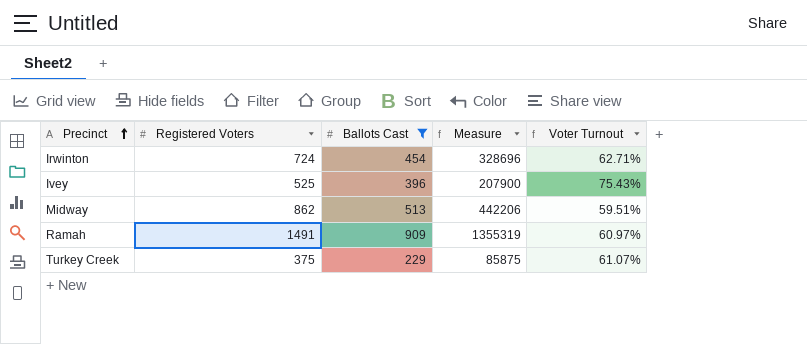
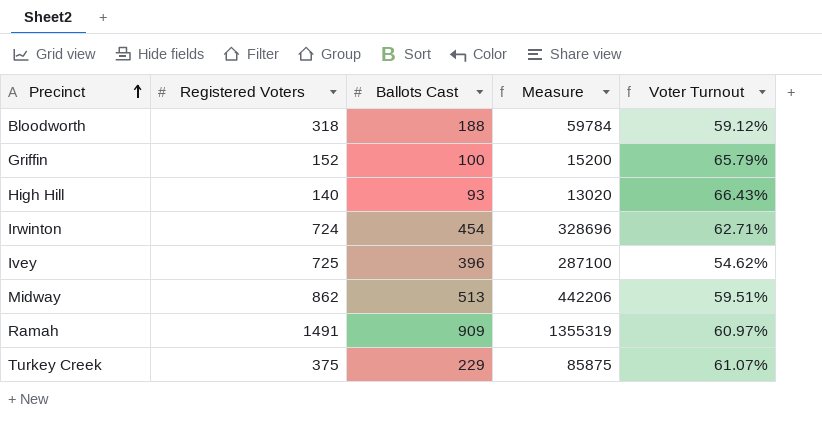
filter: Ballots Cast >= 229 -> none
Ivey | Registered Voters: 525 -> 725
Ivey | Measure: 207900 -> 287100
Ivey | Voter Turnout: 75.43% -> 54.62%

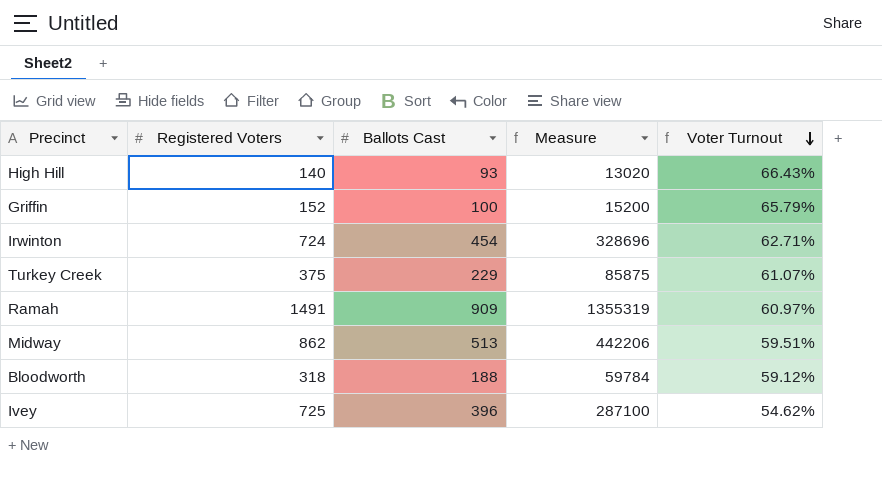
row order: Precinct ascending -> Voter Turnout descending

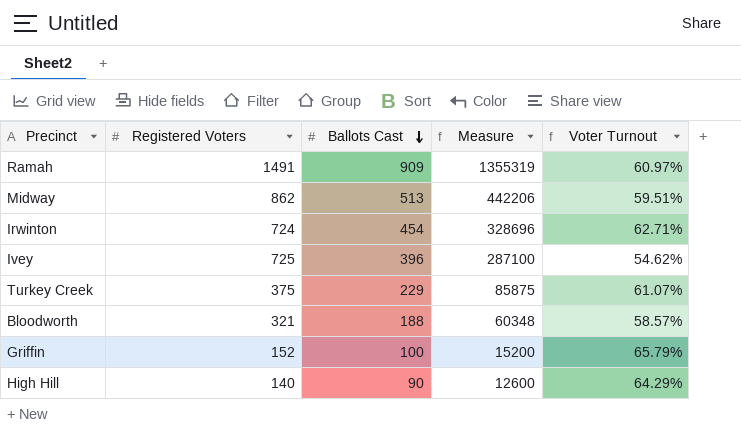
row order: Voter Turnout descending -> Ballots Cast descending
Bloodworth | Registered Voters: 318 -> 321
Bloodworth | Measure: 59784 -> 60348
Bloodworth | Voter Turnout: 59.12% -> 58.57%
High Hill | Ballots Cast: 93 -> 90
High Hill | Measure: 13020 -> 12600
High Hill | Voter Turnout: 66.43% -> 64.29%

